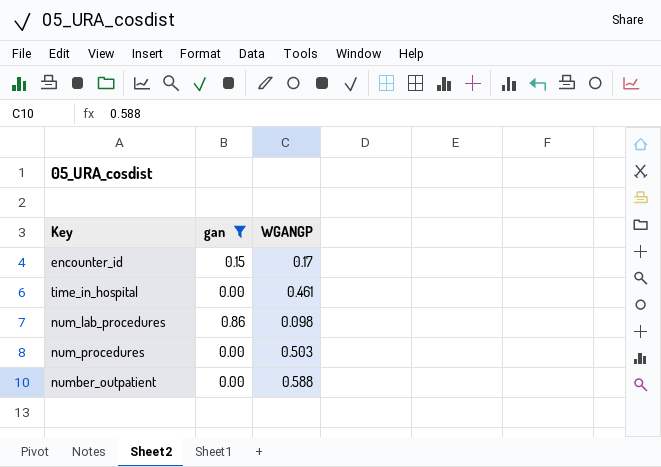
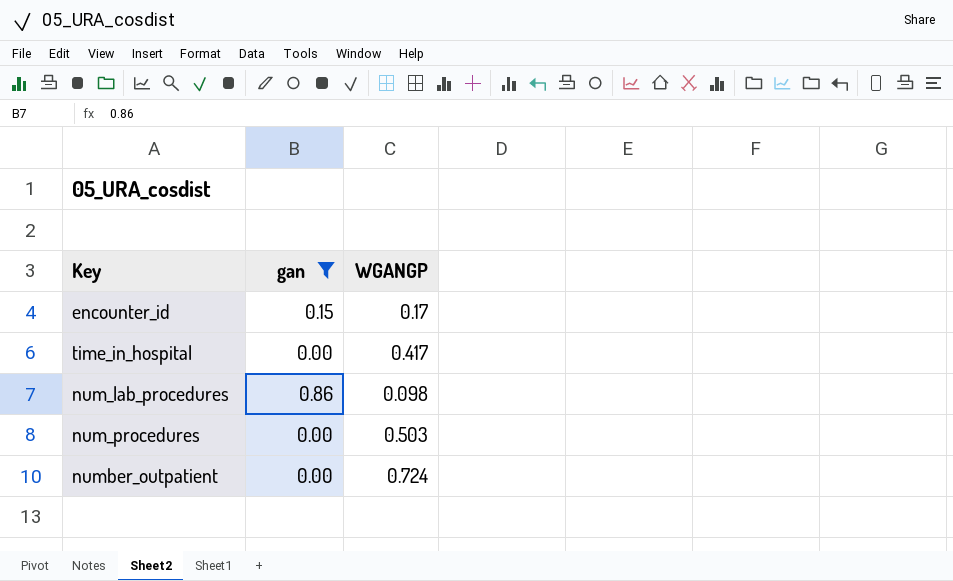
time_in_hospital | WGANGP: 0.461 -> 0.417
number_outpatient | WGANGP: 0.588 -> 0.724

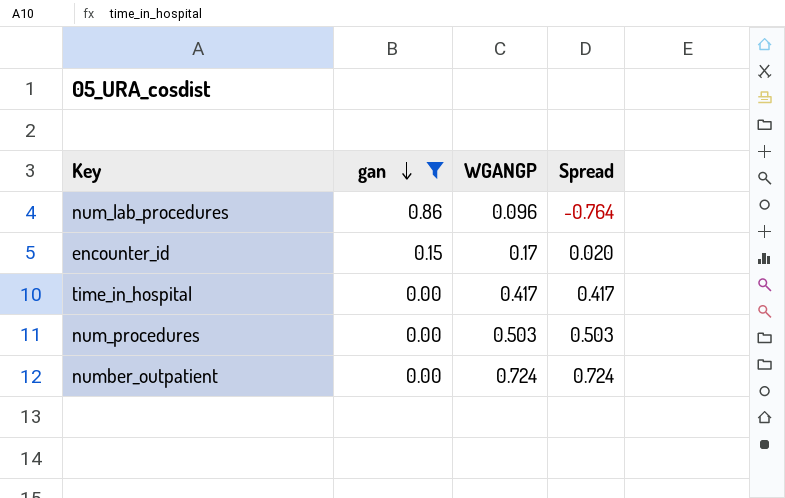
row order: none -> gan descending
column Spread | formula: none -> [WGANGP] - [gan]
num_lab_procedures | WGANGP: 0.098 -> 0.096

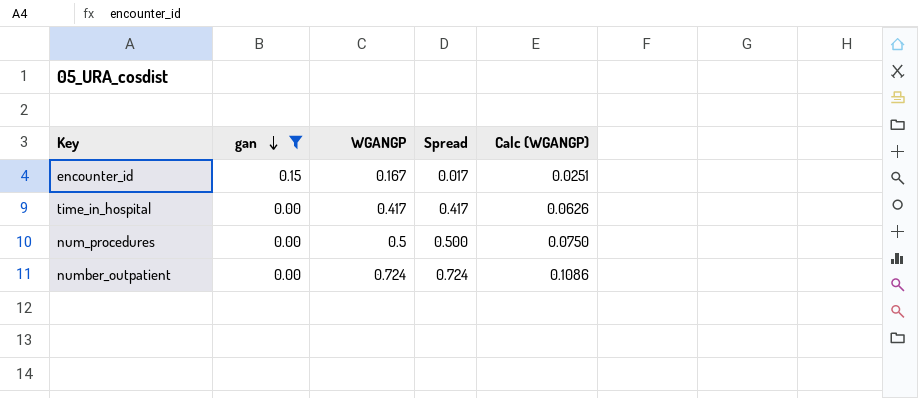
column Calc (WGANGP) | formula: none -> [WGANGP] * 0.15
row num_lab_procedures: 0.86 | 0.096 | -0.764 -> none
encounter_id | WGANGP: 0.17 -> 0.167
encounter_id | Spread: 0.020 -> 0.017
num_procedures | WGANGP: 0.503 -> 0.5
num_procedures | Spread: 0.503 -> 0.500

